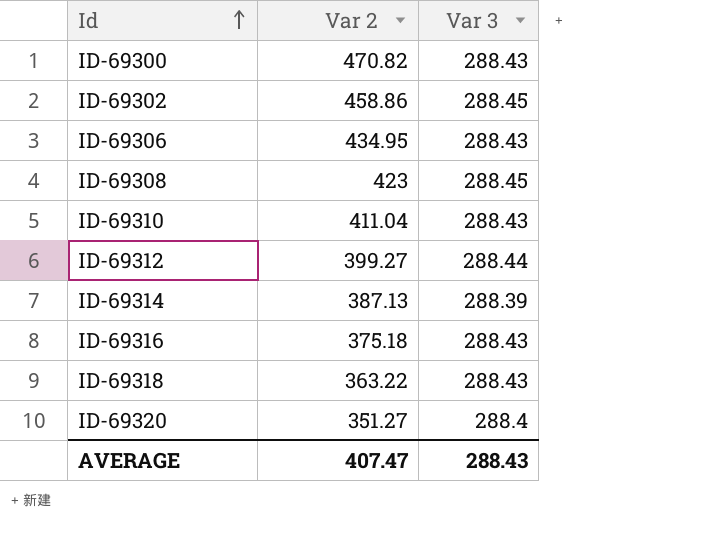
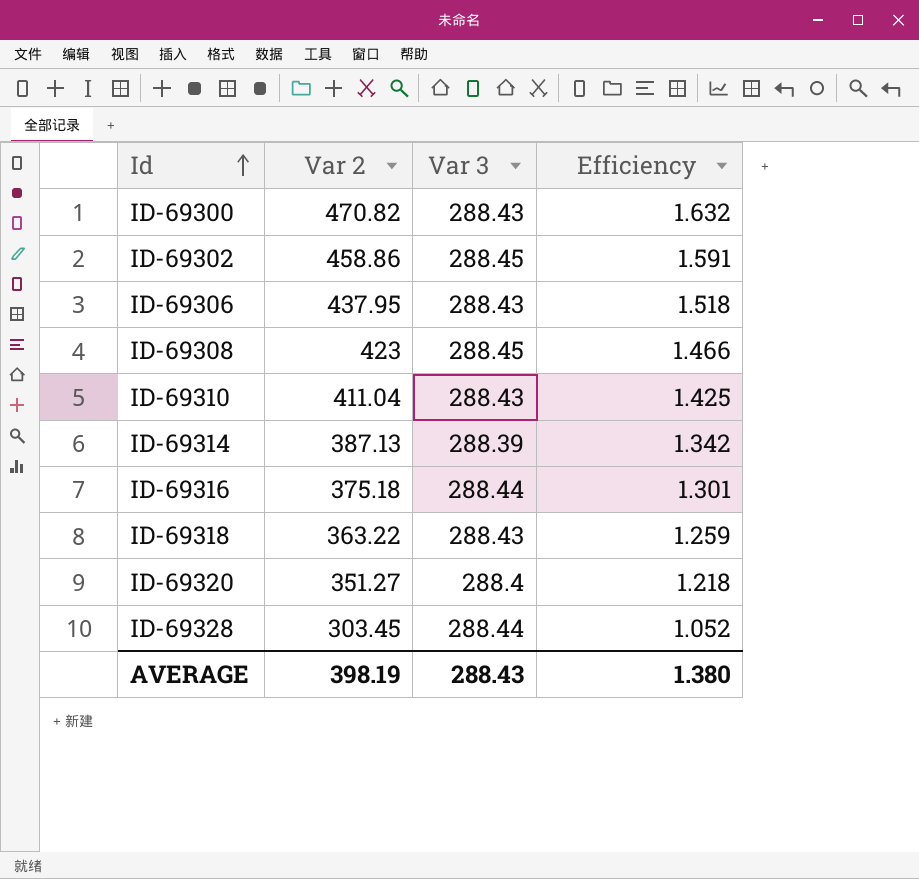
column Efficiency | formula: none -> [Var 2] / [Var 3]
row ID-69312: 399.27 | 288.44 -> none
ID-69306 | Var 2: 434.95 -> 437.95
ID-69316 | Var 3: 288.43 -> 288.44
row ID-69328: none -> 303.45 | 288.44 | 1.052
AVERAGE | Var 2: 407.47 -> 398.19

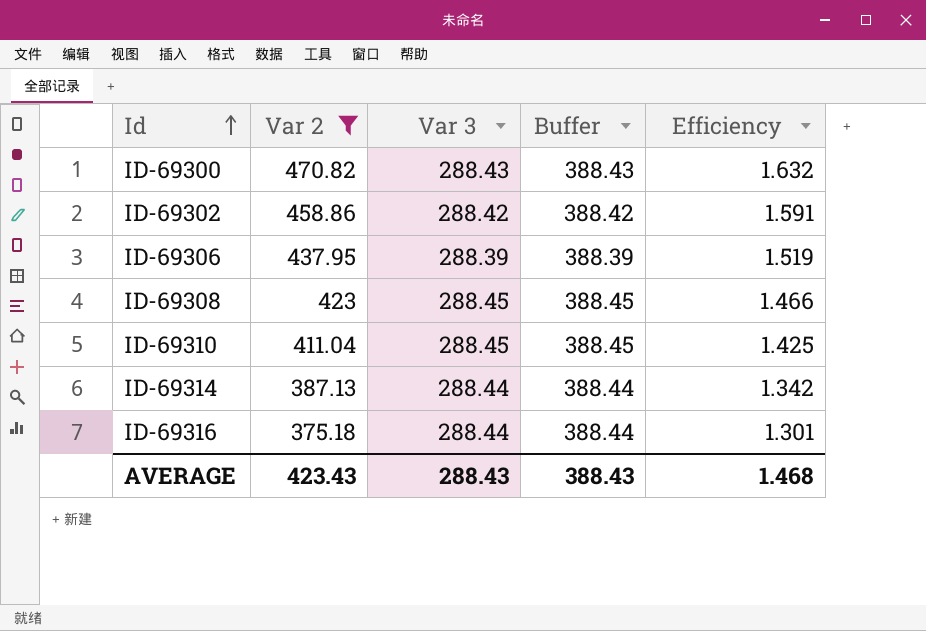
filter: none -> Var 2 >= 375.18
column Buffer | formula: none -> [Var 3] + 100
ID-69302 | Var 3: 288.45 -> 288.42
ID-69306 | Var 3: 288.43 -> 288.39
ID-69306 | Efficiency: 1.518 -> 1.519
ID-69310 | Var 3: 288.43 -> 288.45
ID-69314 | Var 3: 288.39 -> 288.44
AVERAGE | Var 2: 398.19 -> 423.43
AVERAGE | Efficiency: 1.380 -> 1.468

